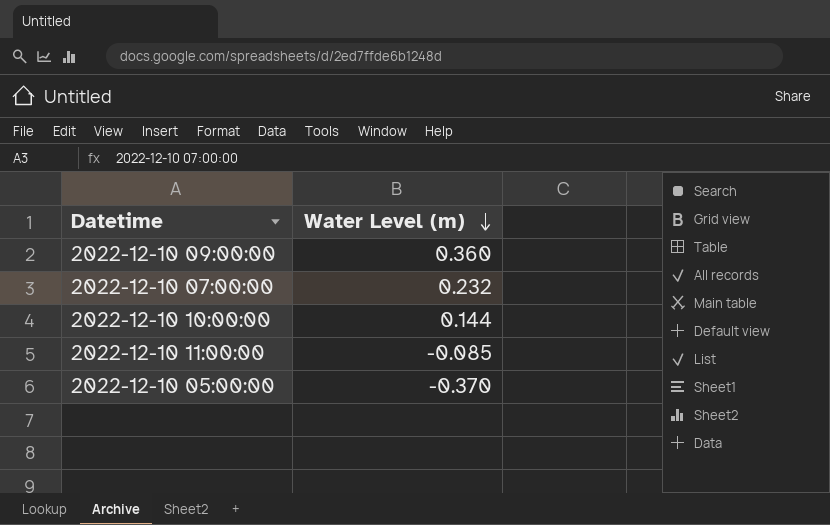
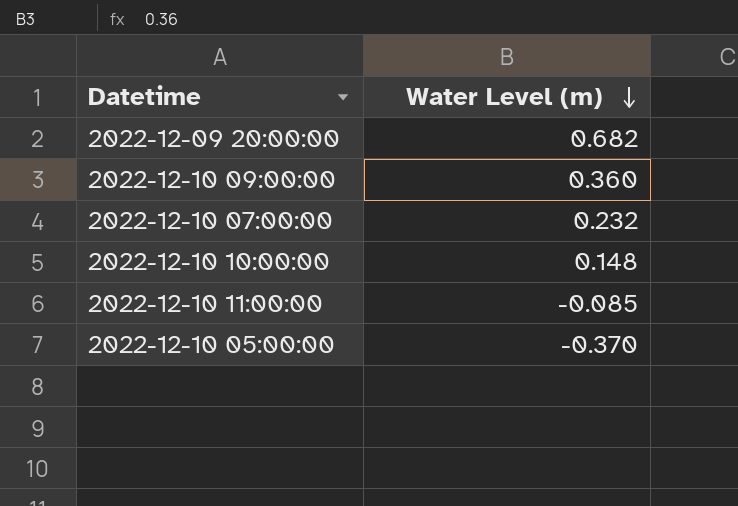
row 2022-12-09 20:00:00: none -> 0.682
2022-12-10 10:00:00 | Water Level (m): 0.144 -> 0.148

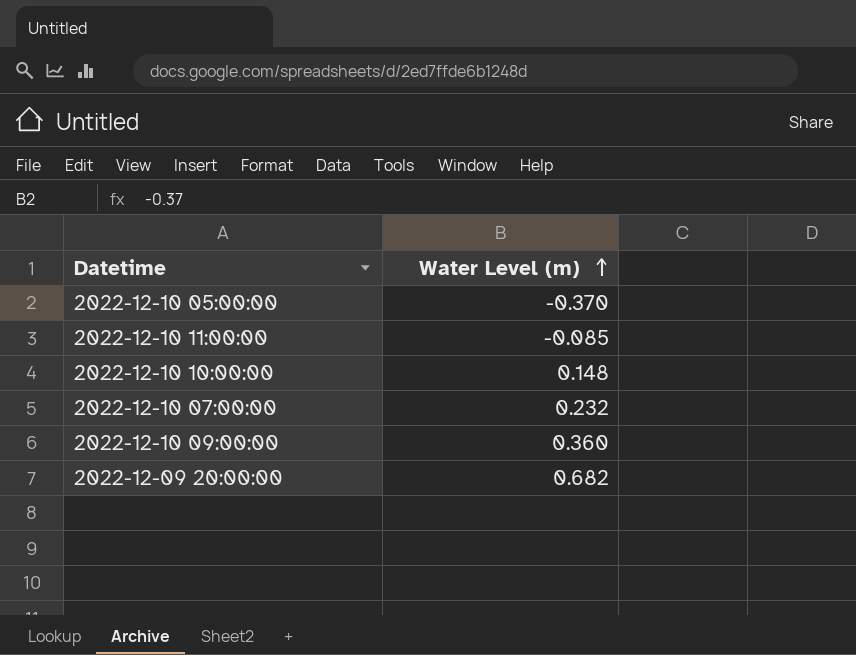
row order: Water Level (m) descending -> Water Level (m) ascending

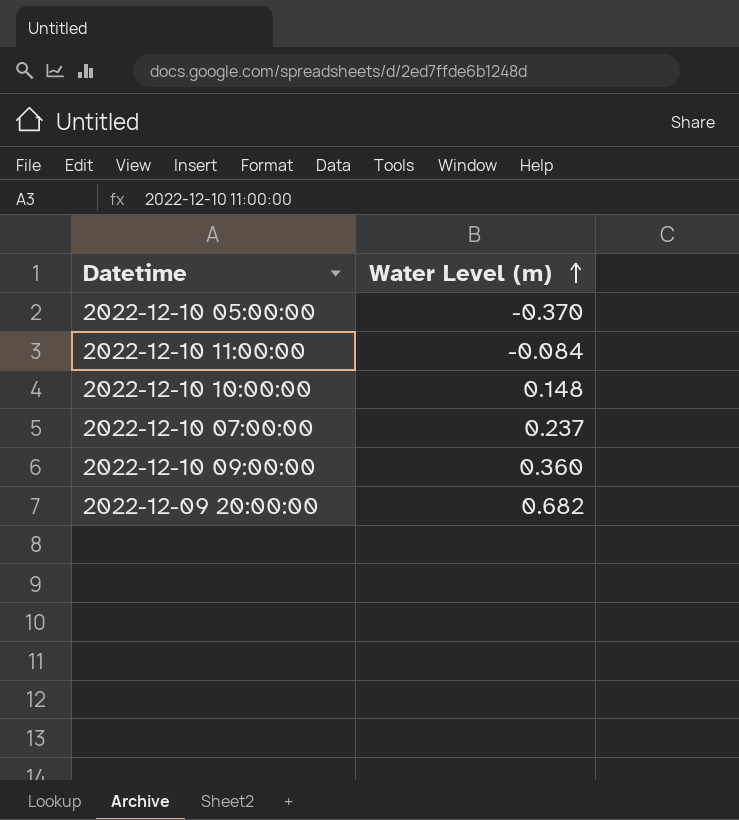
2022-12-10 11:00:00 | Water Level (m): -0.085 -> -0.084
2022-12-10 07:00:00 | Water Level (m): 0.232 -> 0.237

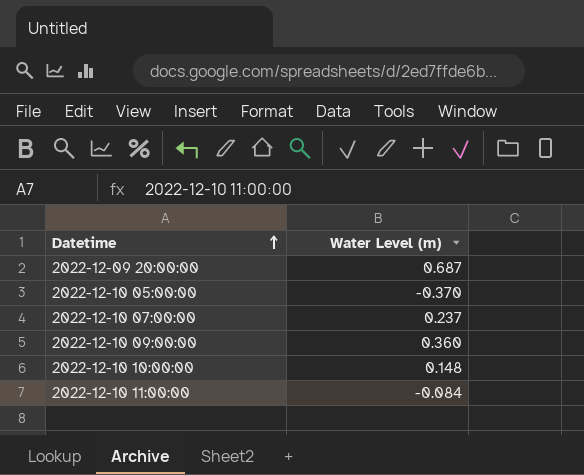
row order: Water Level (m) ascending -> Datetime ascending
2022-12-09 20:00:00 | Water Level (m): 0.682 -> 0.687

